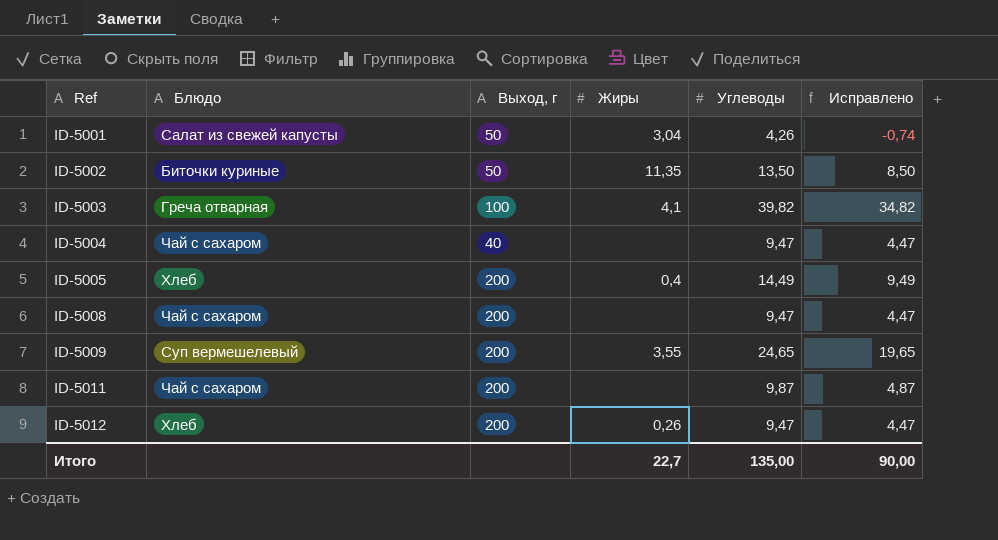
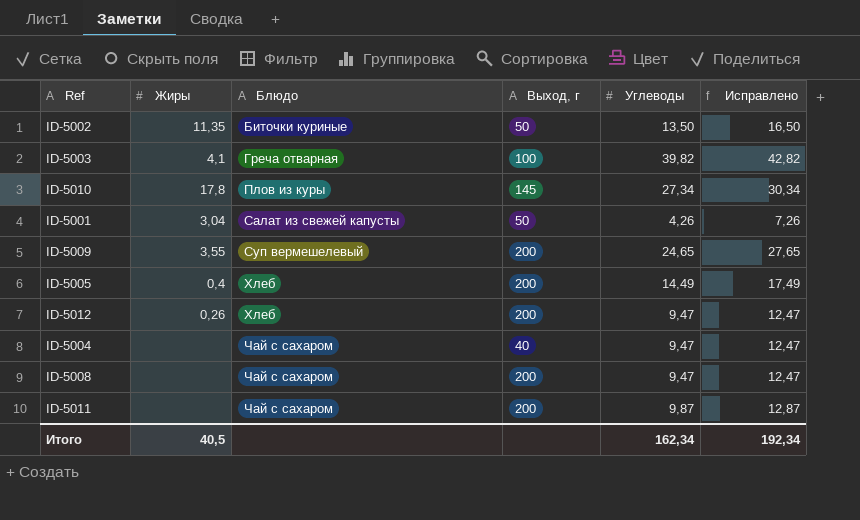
row order: Ref ascending -> Блюдо ascending
column Жиры | position: 4 -> 2
column Исправлено | formula: [Углеводы] - 5 -> [Углеводы] + 3
row ID-5010: none -> 17,8 | Плов из куры | 145 | 27,34 | 30,34
Итого | Жиры: 22,7 -> 40,5
Итого | Углеводы: 135,00 -> 162,34
Итого | Исправлено: 90,00 -> 192,34

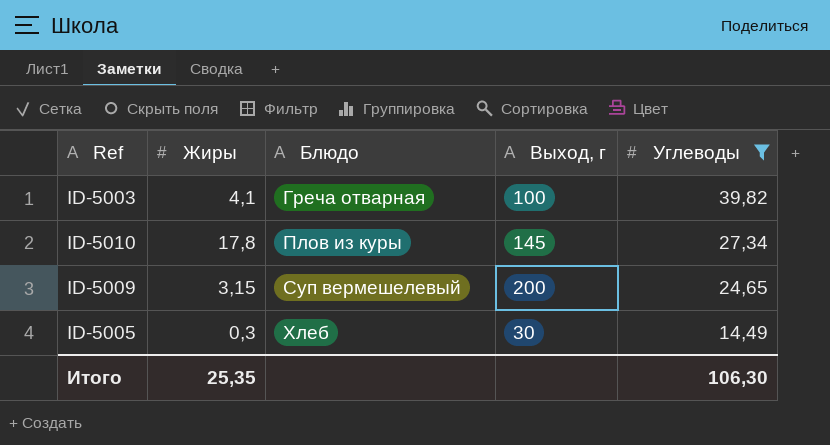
filter: none -> Углеводы >= 14,49
column Исправлено | formula: [Углеводы] + 3 -> none
ID-5009 | Жиры: 3,55 -> 3,15
ID-5005 | Жиры: 0,4 -> 0,3
ID-5005 | Выход, г: 200 -> 30
Итого | Жиры: 40,5 -> 25,35
Итого | Углеводы: 162,34 -> 106,30

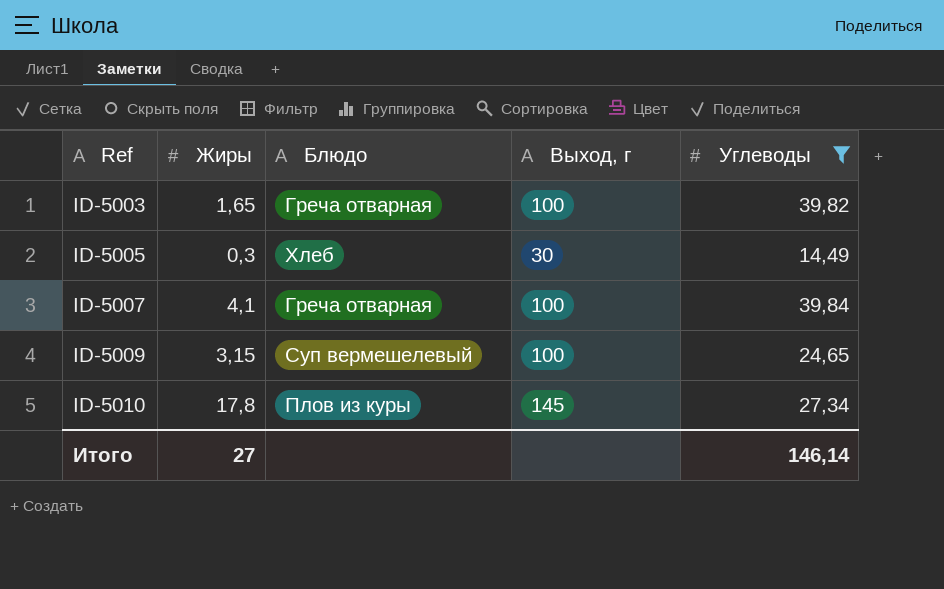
row order: Блюдо ascending -> Ref ascending
ID-5003 | Жиры: 4,1 -> 1,65
row ID-5007: none -> 4,1 | Греча отварная | 100 | 39,84
ID-5009 | Выход, г: 200 -> 100
Итого | Жиры: 25,35 -> 27
Итого | Углеводы: 106,30 -> 146,14

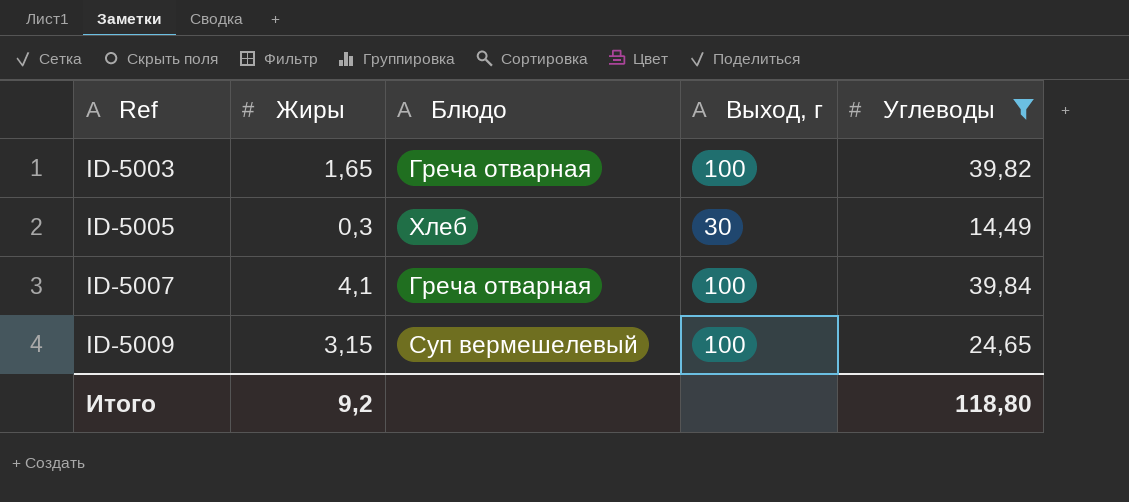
row ID-5010: 17,8 | Плов из куры | 145 | 27,34 -> none
Итого | Жиры: 27 -> 9,2
Итого | Углеводы: 146,14 -> 118,80

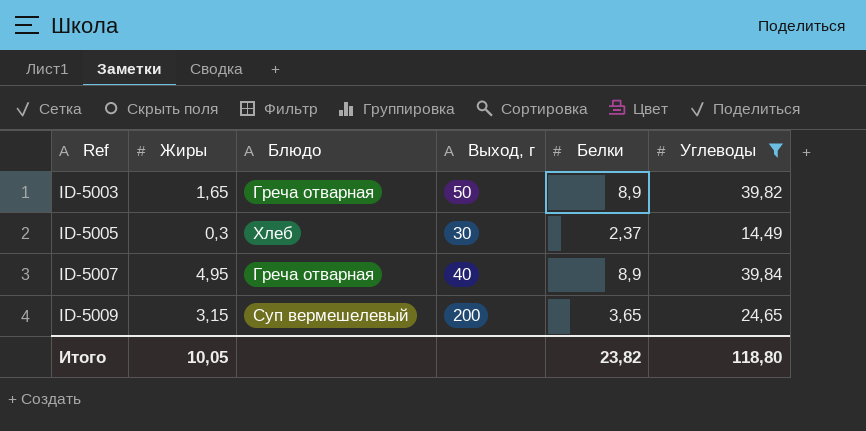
column Белки | position: none -> 5
ID-5003 | Выход, г: 100 -> 50
ID-5007 | Жиры: 4,1 -> 4,95
ID-5007 | Выход, г: 100 -> 40
ID-5009 | Выход, г: 100 -> 200
Итого | Жиры: 9,2 -> 10,05

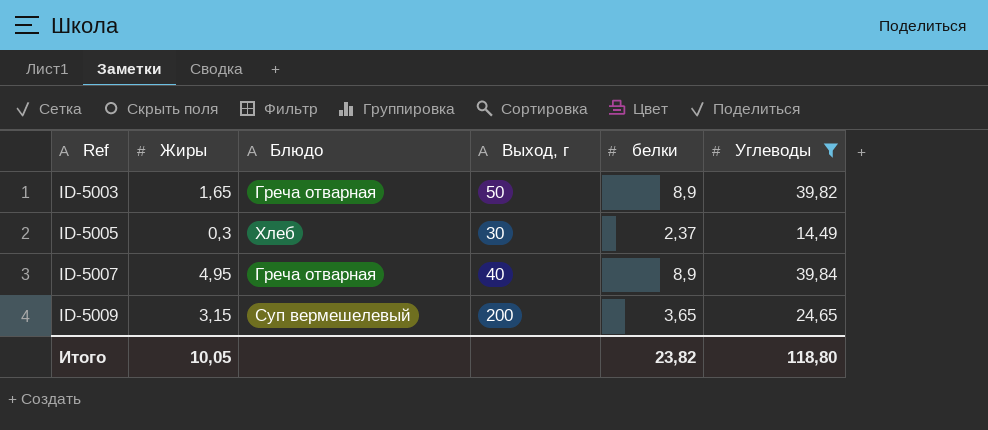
column name: Белки -> белки

